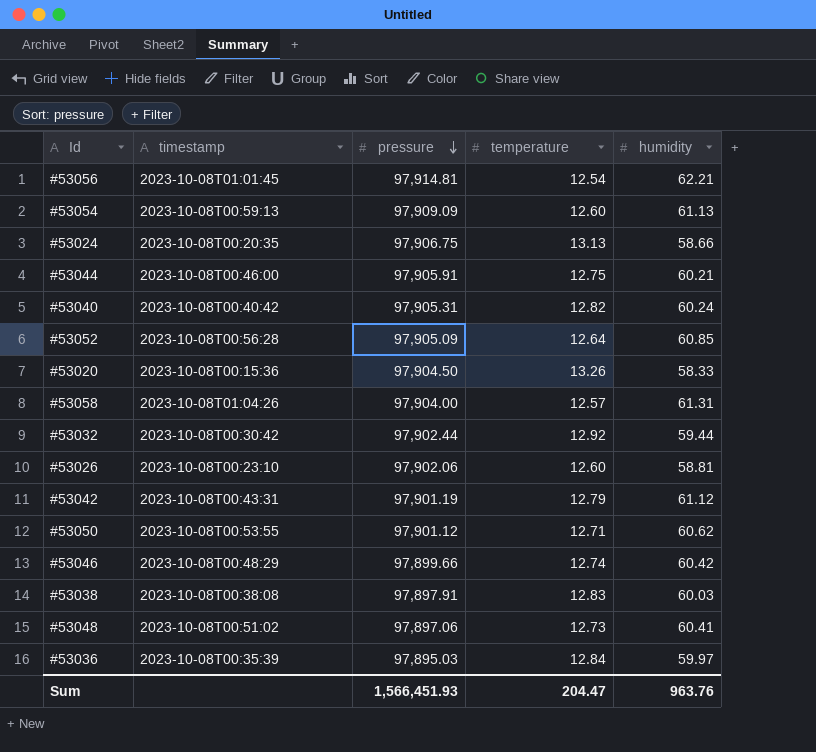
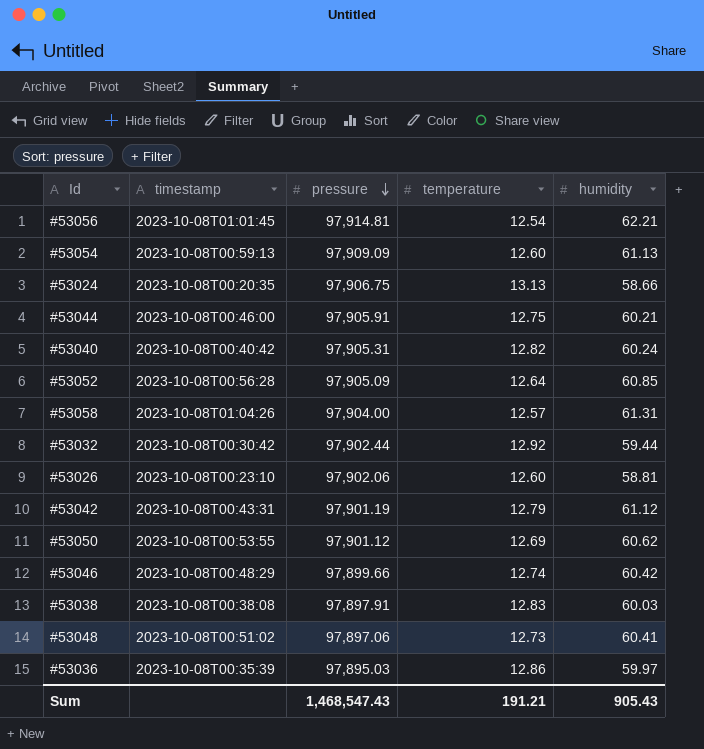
row #53020: 2023-10-08T00:15:36 | 97,904.50 | 13.26 | 58.33 -> none
#53050 | temperature: 12.71 -> 12.69
#53036 | temperature: 12.84 -> 12.86
Sum | pressure: 1,566,451.93 -> 1,468,547.43
Sum | temperature: 204.47 -> 191.21
Sum | humidity: 963.76 -> 905.43

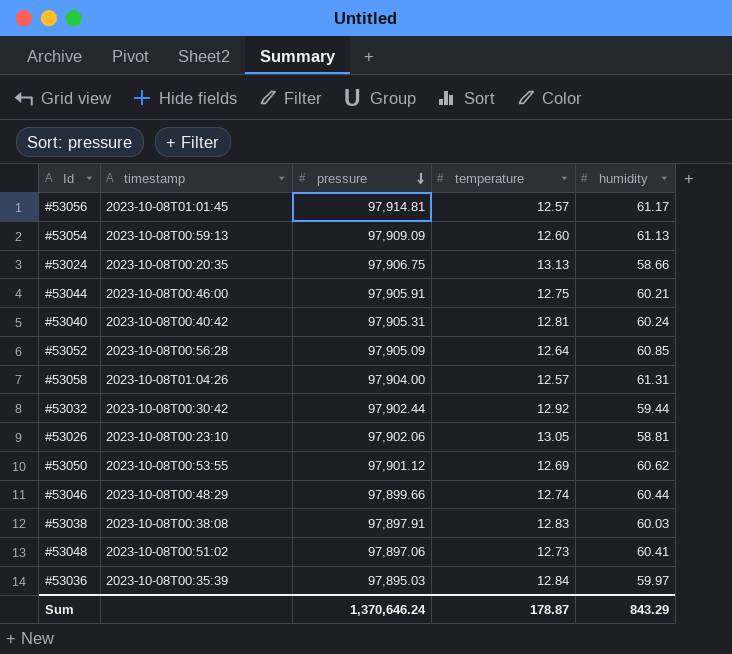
row #53042: 2023-10-08T00:43:31 | 97,901.19 | 12.79 | 61.12 -> none
#53056 | temperature: 12.54 -> 12.57
#53056 | humidity: 62.21 -> 61.17
#53040 | temperature: 12.82 -> 12.81
#53026 | temperature: 12.60 -> 13.05
#53046 | humidity: 60.42 -> 60.44
#53036 | temperature: 12.86 -> 12.84
Sum | pressure: 1,468,547.43 -> 1,370,646.24
Sum | temperature: 191.21 -> 178.87
Sum | humidity: 905.43 -> 843.29

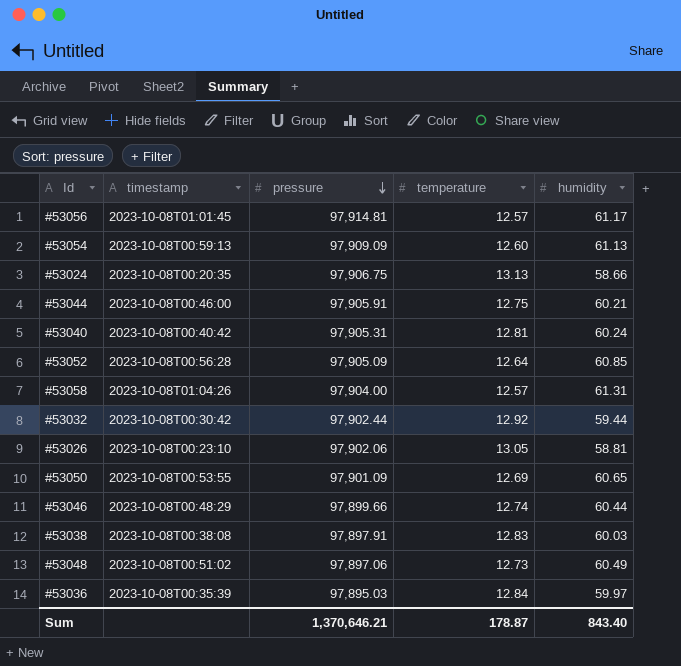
#53050 | pressure: 97,901.12 -> 97,901.09
#53050 | humidity: 60.62 -> 60.65
#53048 | humidity: 60.41 -> 60.49
Sum | pressure: 1,370,646.24 -> 1,370,646.21
Sum | humidity: 843.29 -> 843.40

